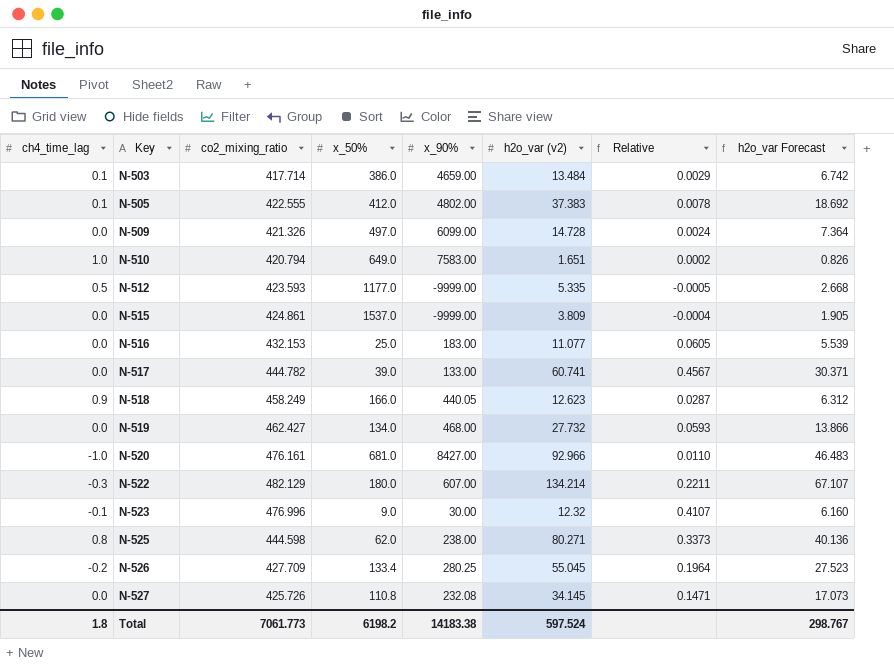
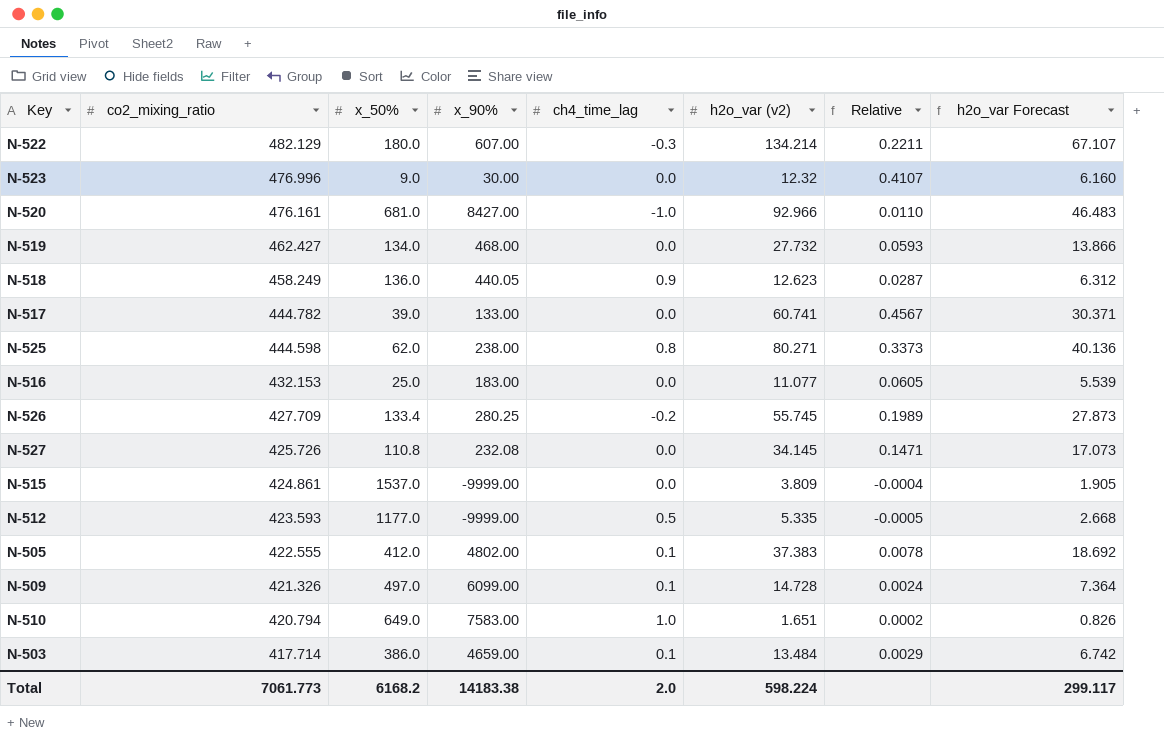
row order: Key ascending -> co2_mixing_ratio descending
column ch4_time_lag | position: 1 -> 5
N-523 | ch4_time_lag: -0.1 -> 0.0
N-518 | x_50%: 166.0 -> 136.0
N-526 | h2o_var (v2): 55.045 -> 55.745
N-526 | Relative: 0.1964 -> 0.1989
N-526 | h2o_var Forecast: 27.523 -> 27.873
N-509 | ch4_time_lag: 0.0 -> 0.1
Total | x_50%: 6198.2 -> 6168.2
Total | ch4_time_lag: 1.8 -> 2.0
Total | h2o_var (v2): 597.524 -> 598.224
Total | h2o_var Forecast: 298.767 -> 299.117

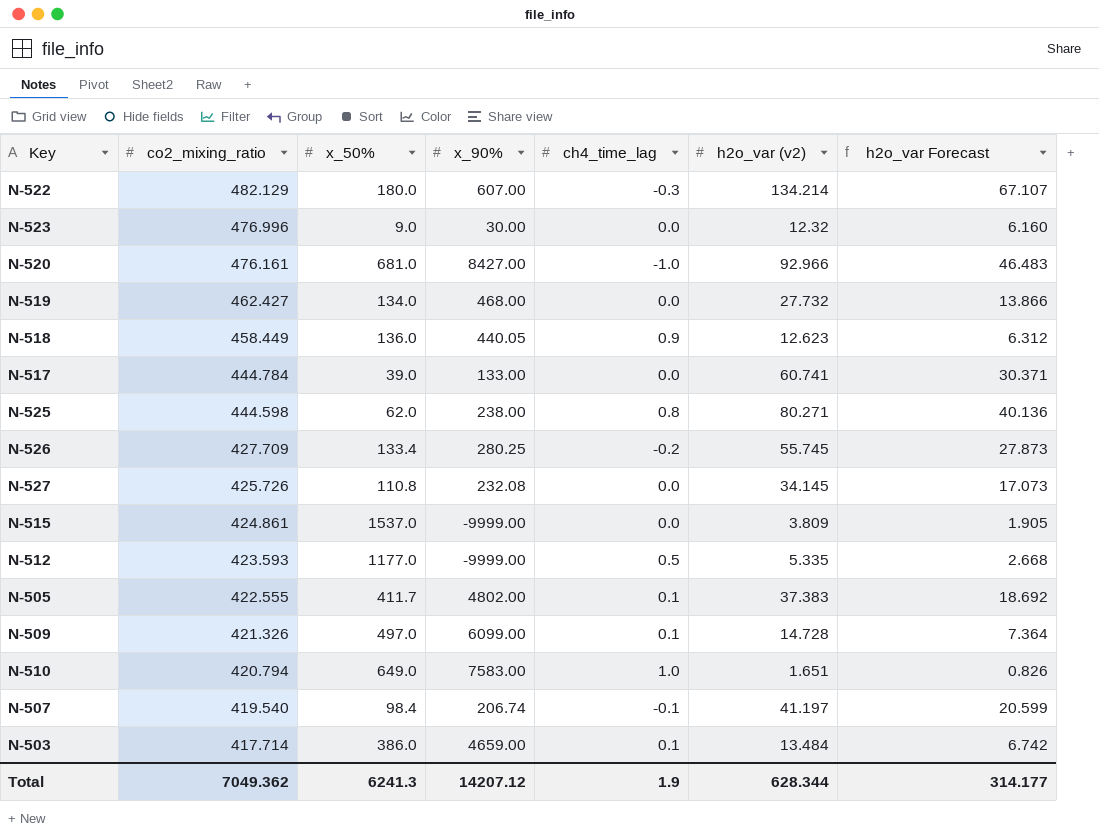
column Relative | formula: [h2o_var (v2)] / [x_90%] -> none
row N-516: 432.153 | 25.0 | 183.00 | 0.0 | 11.077 | 0.0605 | 5.539 -> none
N-518 | co2_mixing_ratio: 458.249 -> 458.449
N-517 | co2_mixing_ratio: 444.782 -> 444.784
N-505 | x_50%: 412.0 -> 411.7
row N-507: none -> 419.540 | 98.4 | 206.74 | -0.1 | 41.197 | 20.599
Total | co2_mixing_ratio: 7061.773 -> 7049.362
Total | x_50%: 6168.2 -> 6241.3
Total | x_90%: 14183.38 -> 14207.12
Total | ch4_time_lag: 2.0 -> 1.9
Total | h2o_var (v2): 598.224 -> 628.344
Total | h2o_var Forecast: 299.117 -> 314.177

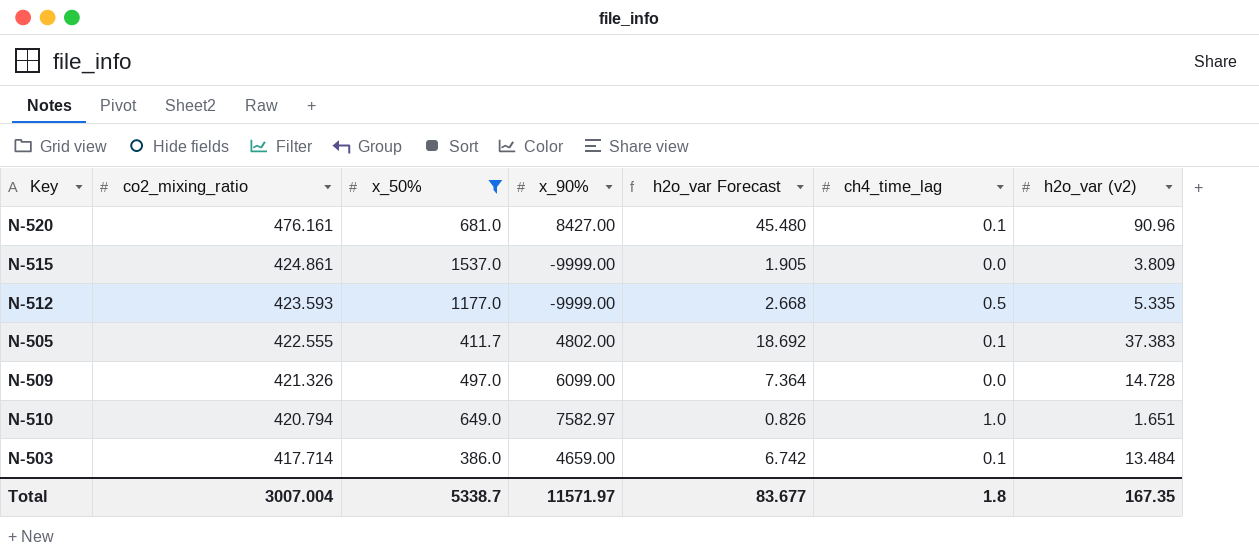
filter: none -> x_50% >= 386.0
column h2o_var Forecast | position: 7 -> 5
N-520 | h2o_var Forecast: 46.483 -> 45.480
N-520 | ch4_time_lag: -1.0 -> 0.1
N-520 | h2o_var (v2): 92.966 -> 90.96
N-509 | ch4_time_lag: 0.1 -> 0.0
N-510 | x_90%: 7583.00 -> 7582.97
Total | co2_mixing_ratio: 7049.362 -> 3007.004
Total | x_50%: 6241.3 -> 5338.7
Total | x_90%: 14207.12 -> 11571.97
Total | h2o_var Forecast: 314.177 -> 83.677
Total | ch4_time_lag: 1.9 -> 1.8
Total | h2o_var (v2): 628.344 -> 167.35

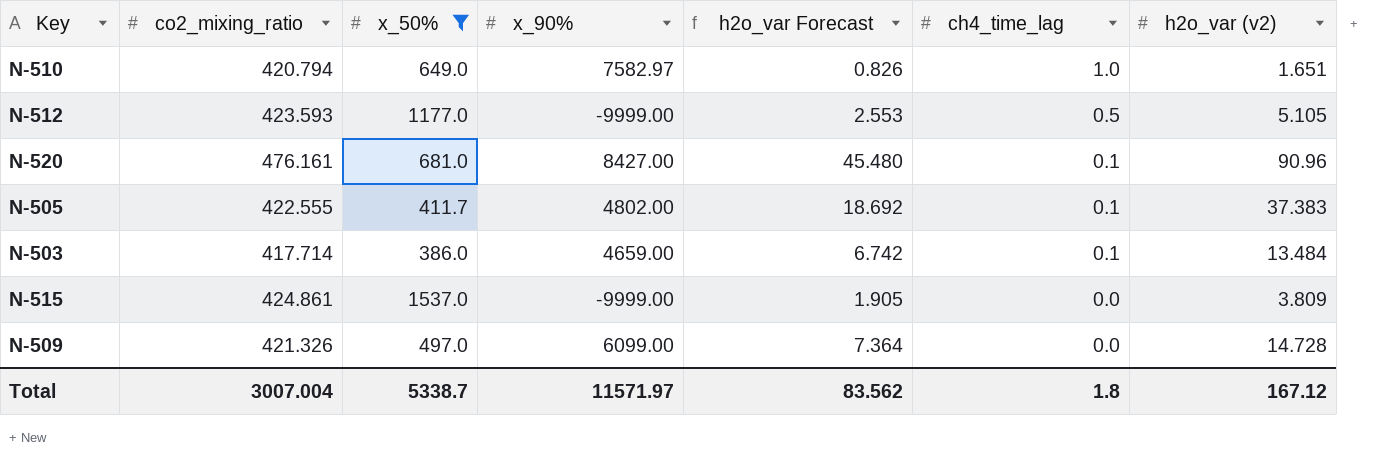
row order: co2_mixing_ratio descending -> ch4_time_lag descending
N-512 | h2o_var Forecast: 2.668 -> 2.553
N-512 | h2o_var (v2): 5.335 -> 5.105
Total | h2o_var Forecast: 83.677 -> 83.562
Total | h2o_var (v2): 167.35 -> 167.12

